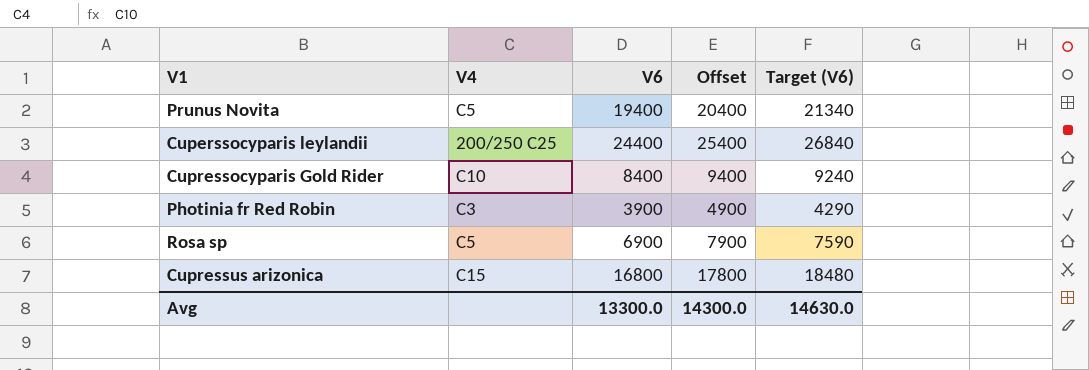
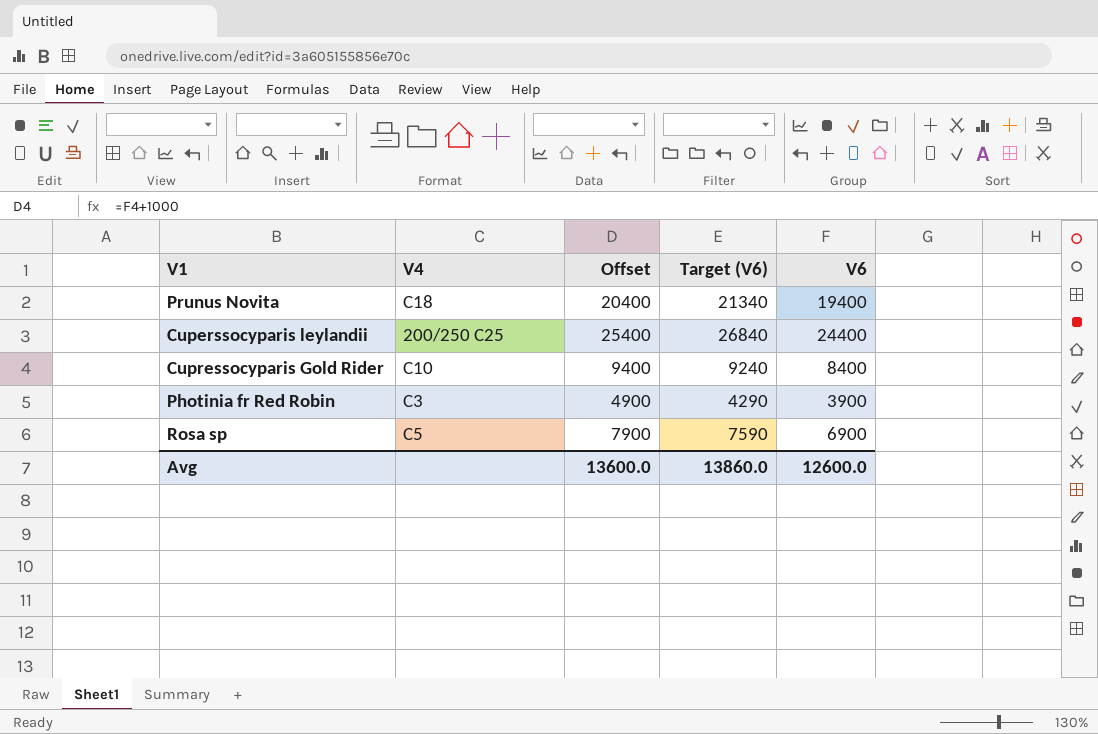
column V6 | position: 3 -> 5
row Cupressus arizonica: C15 | 16800 | 17800 | 18480 -> none
Prunus Novita | V4: C5 -> C18
Avg | Offset: 14300.0 -> 13600.0
Avg | Target (V6): 14630.0 -> 13860.0
Avg | V6: 13300.0 -> 12600.0

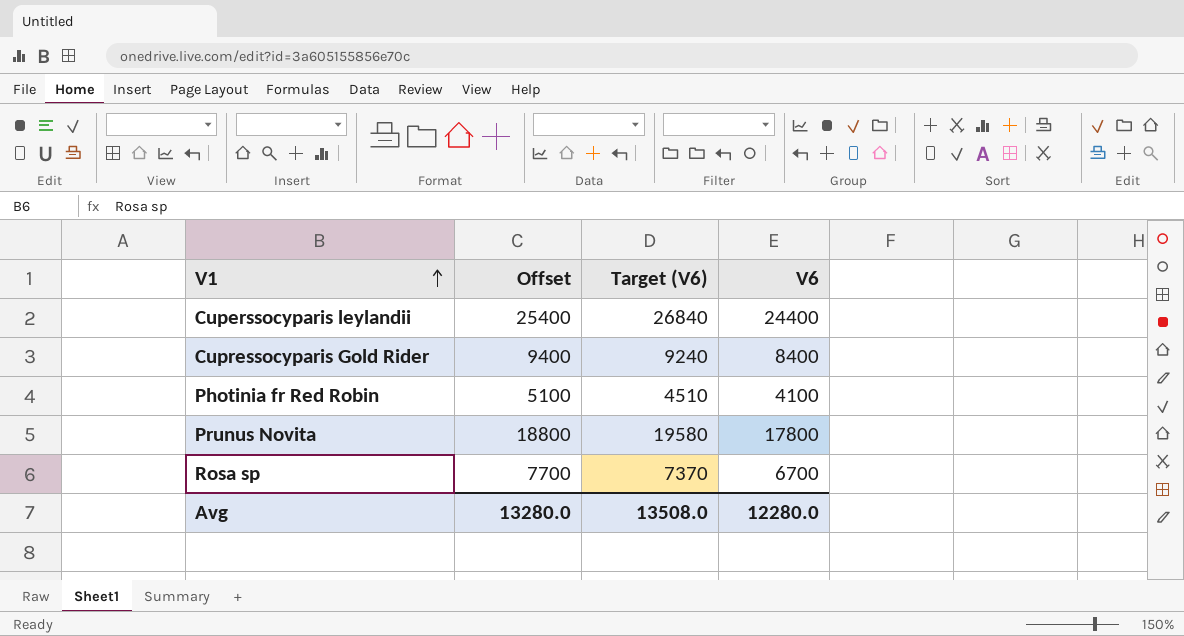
row order: none -> V1 ascending
column V4 | position: 2 -> none
Photinia fr Red Robin | Offset: 4900 -> 5100
Photinia fr Red Robin | Target (V6): 4290 -> 4510
Photinia fr Red Robin | V6: 3900 -> 4100
Prunus Novita | Offset: 20400 -> 18800
Prunus Novita | Target (V6): 21340 -> 19580
Prunus Novita | V6: 19400 -> 17800
Rosa sp | Offset: 7900 -> 7700
Rosa sp | Target (V6): 7590 -> 7370
Rosa sp | V6: 6900 -> 6700
Avg | Offset: 13600.0 -> 13280.0
Avg | Target (V6): 13860.0 -> 13508.0
Avg | V6: 12600.0 -> 12280.0

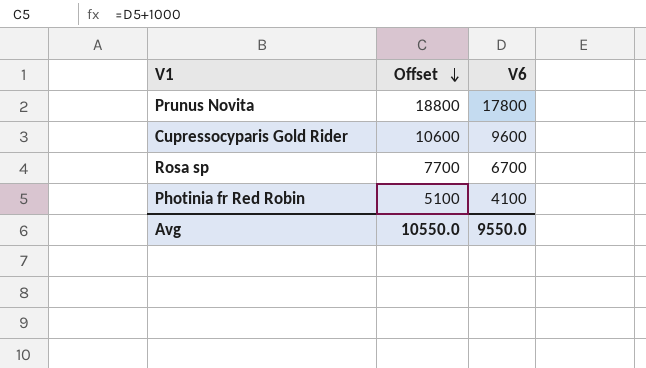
row order: V1 ascending -> Offset descending
column Target (V6) | formula: [V6] * 1.1 -> none
row Cuperssocyparis leylandii: 25400 | 26840 | 24400 -> none
Cupressocyparis Gold Rider | Offset: 9400 -> 10600
Cupressocyparis Gold Rider | V6: 8400 -> 9600
Avg | Offset: 13280.0 -> 10550.0
Avg | V6: 12280.0 -> 9550.0

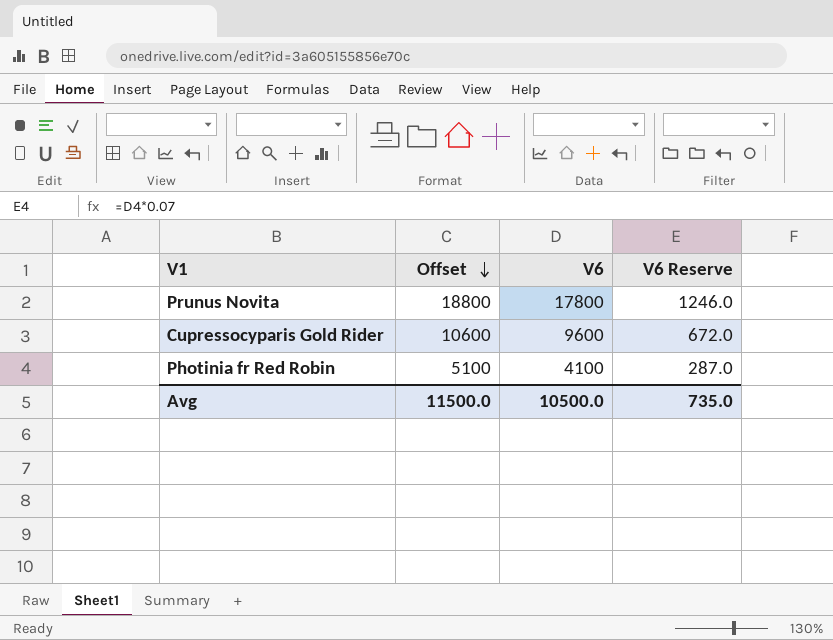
column V6 Reserve | formula: none -> [V6] * 0.07
row Rosa sp: 7700 | 6700 -> none
Avg | Offset: 10550.0 -> 11500.0
Avg | V6: 9550.0 -> 10500.0

